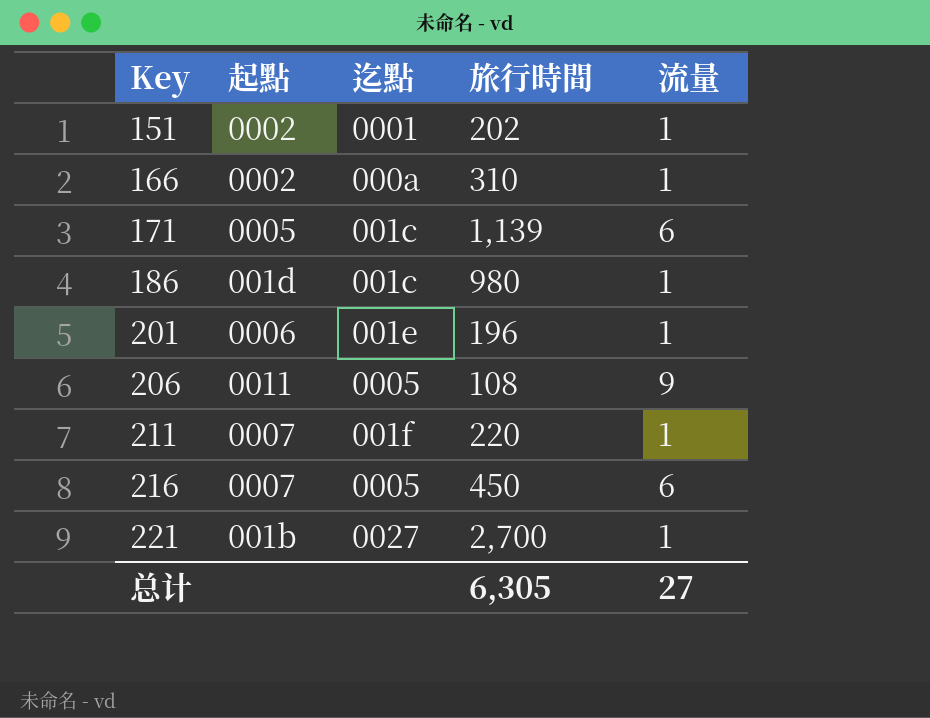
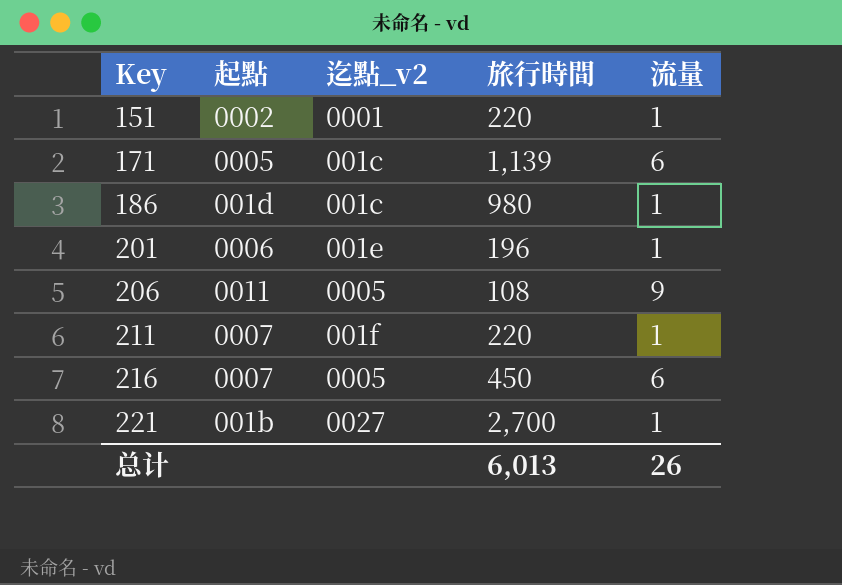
column name: 迄點 -> 迄點_v2
row 166: 0002 | 000a | 310 | 1 -> none
151 | 旅行時間: 202 -> 220
总计 | 旅行時間: 6,305 -> 6,013
总计 | 流量: 27 -> 26

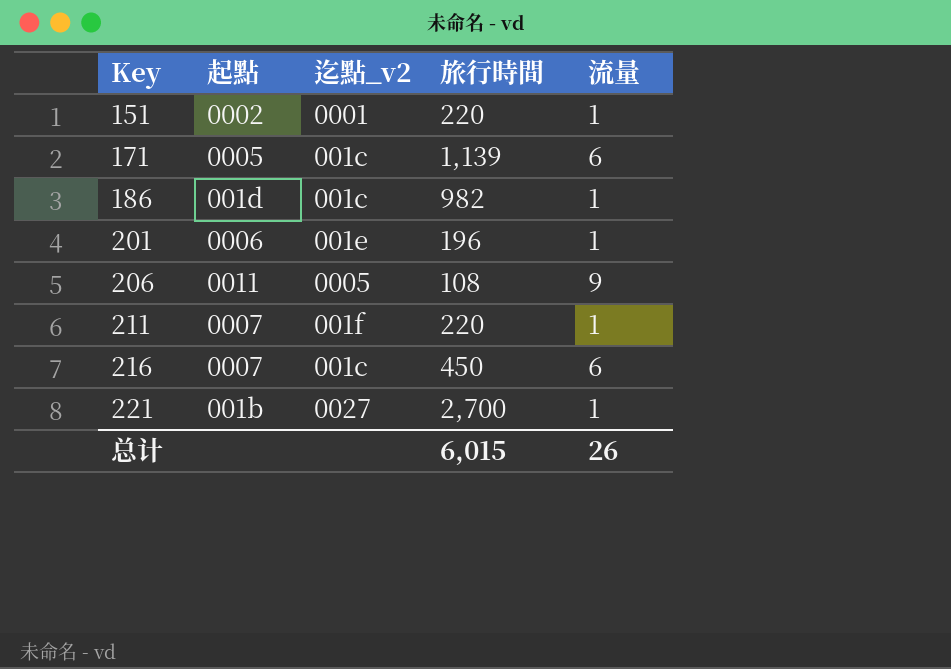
186 | 旅行時間: 980 -> 982
216 | 迄點_v2: 0005 -> 001c
总计 | 旅行時間: 6,013 -> 6,015

